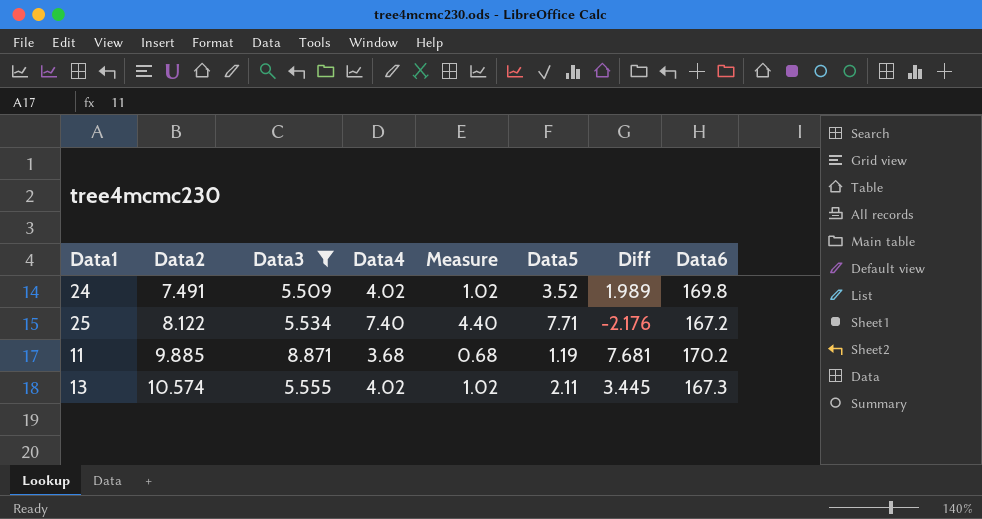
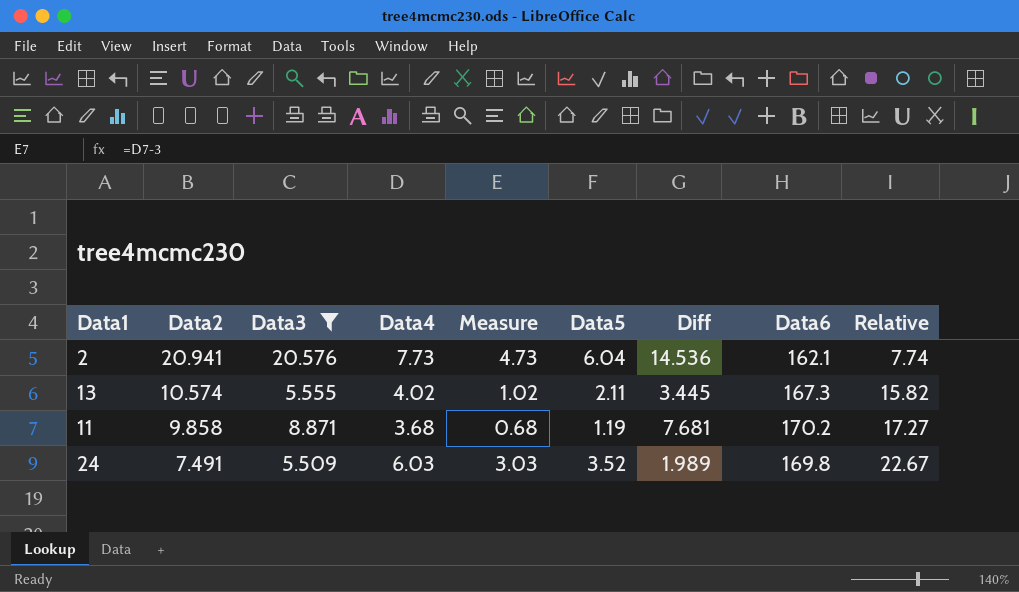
row order: Data2 ascending -> Data2 descending
column Relative | formula: none -> [Data6] / [Data2]
row 25: 8.122 | 5.534 | 7.40 | 4.40 | 7.71 | -2.176 | 167.2 -> none
row 2: none -> 20.941 | 20.576 | 7.73 | 4.73 | 6.04 | 14.536 | 162.1 | 7.74
11 | Data2: 9.885 -> 9.858
24 | Data4: 4.02 -> 6.03
24 | Measure: 1.02 -> 3.03

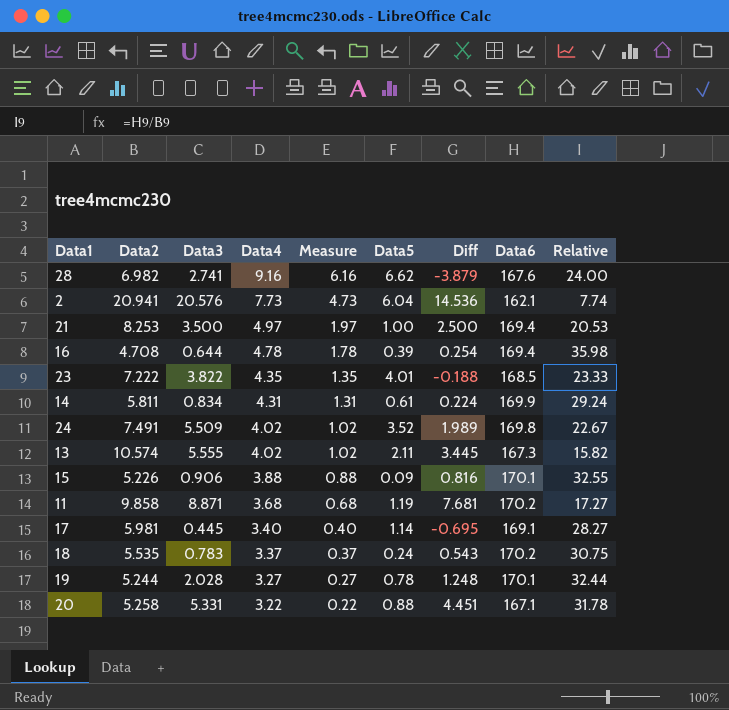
filter: Data3 >= 5.509 -> none
row order: Data2 descending -> Data4 descending
24 | Data4: 6.03 -> 4.02
24 | Measure: 3.03 -> 1.02

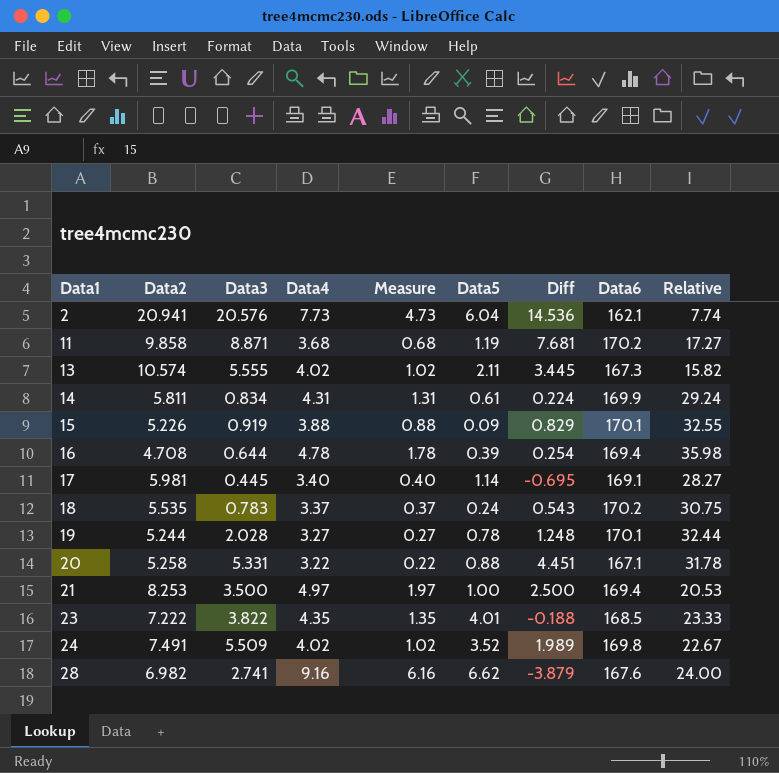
row order: Data4 descending -> Data1 ascending
15 | Data3: 0.906 -> 0.919
15 | Diff: 0.816 -> 0.829

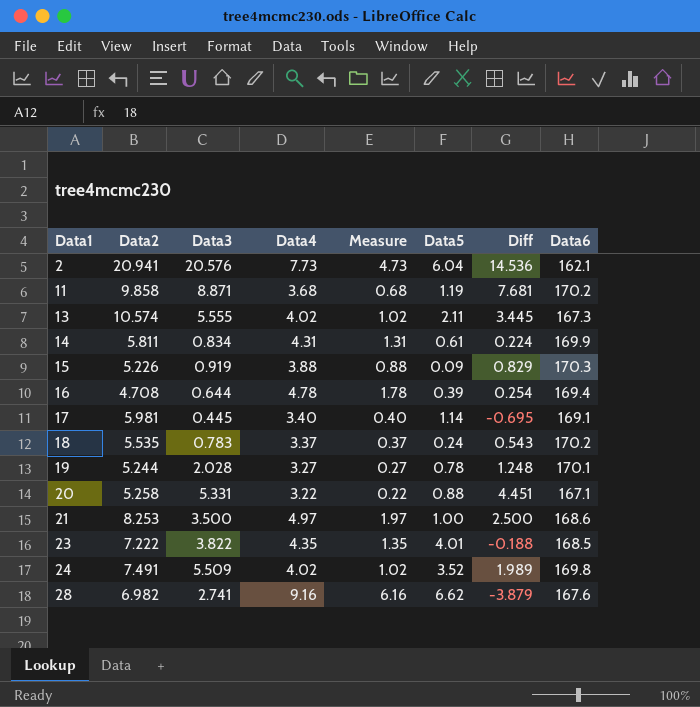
column Relative | formula: [Data6] / [Data2] -> none
15 | Data6: 170.1 -> 170.3
21 | Data6: 169.4 -> 168.6

